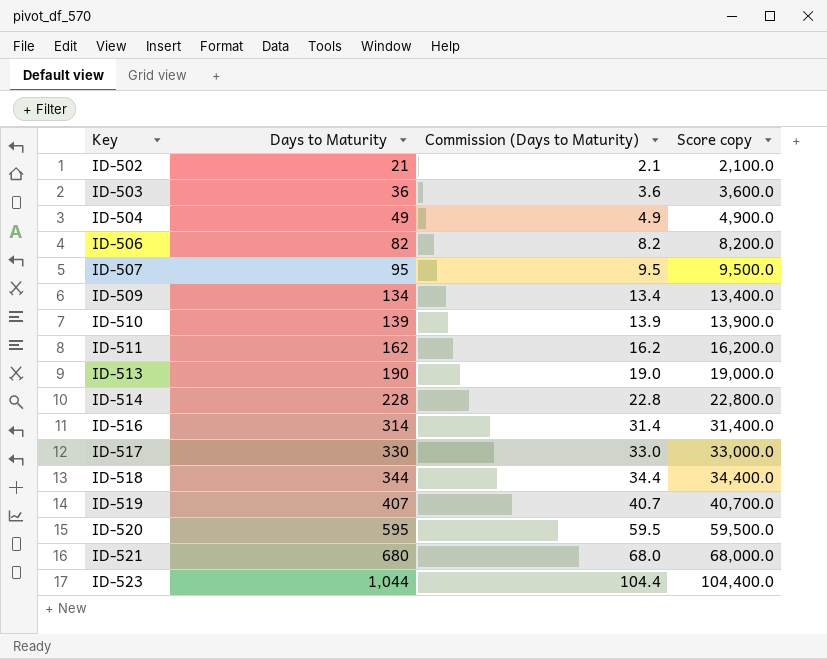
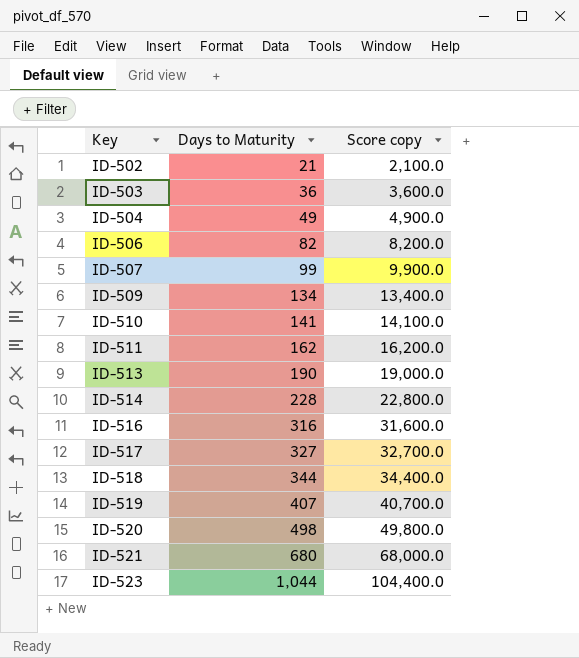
column Commission (Days to Maturity) | formula: [Days to Maturity] * 0.1 -> none
ID-507 | Days to Maturity: 95 -> 99
ID-507 | Score copy: 9,500.0 -> 9,900.0
ID-510 | Days to Maturity: 139 -> 141
ID-510 | Score copy: 13,900.0 -> 14,100.0
ID-516 | Days to Maturity: 314 -> 316
ID-516 | Score copy: 31,400.0 -> 31,600.0
ID-517 | Days to Maturity: 330 -> 327
ID-517 | Score copy: 33,000.0 -> 32,700.0
ID-520 | Days to Maturity: 595 -> 498
ID-520 | Score copy: 59,500.0 -> 49,800.0

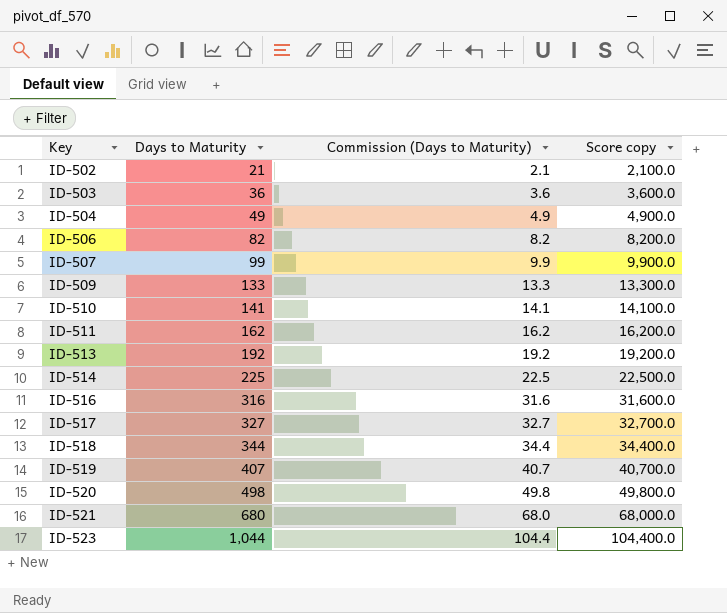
column Commission (Days to Maturity) | formula: none -> [Days to Maturity] * 0.1
ID-509 | Days to Maturity: 134 -> 133
ID-509 | Score copy: 13,400.0 -> 13,300.0
ID-513 | Days to Maturity: 190 -> 192
ID-513 | Score copy: 19,000.0 -> 19,200.0
ID-514 | Days to Maturity: 228 -> 225
ID-514 | Score copy: 22,800.0 -> 22,500.0

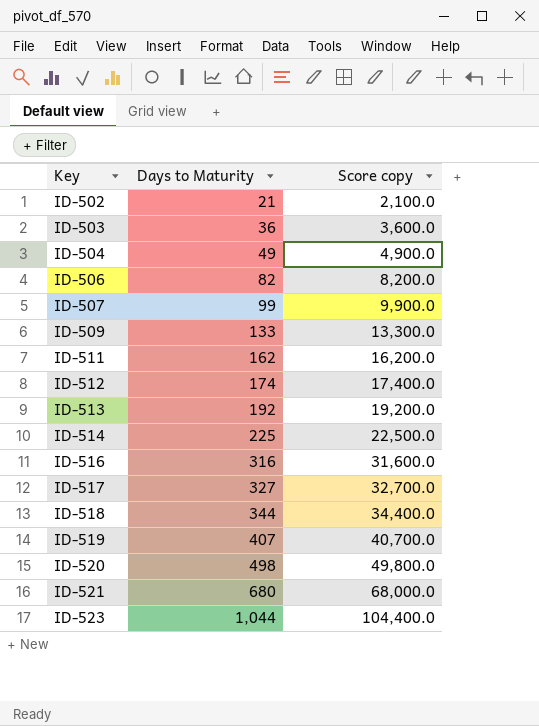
column Commission (Days to Maturity) | formula: [Days to Maturity] * 0.1 -> none
row ID-510: 141 | 14.1 | 14,100.0 -> none
row ID-512: none -> 174 | 17,400.0

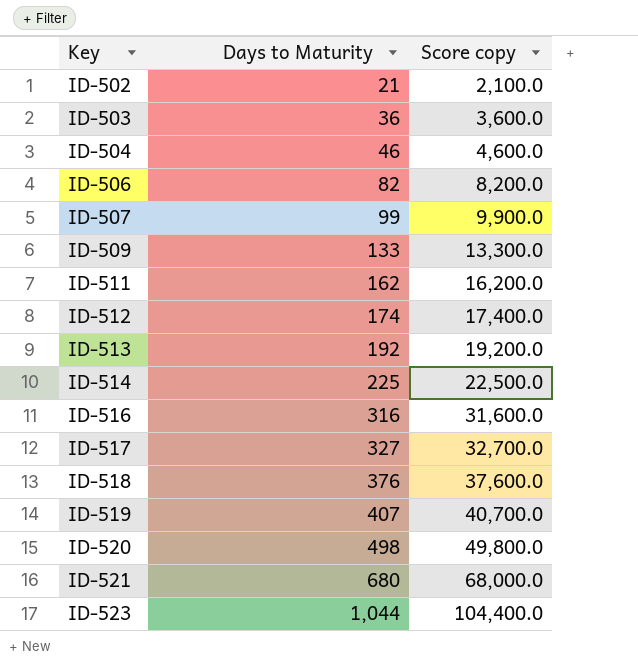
ID-504 | Days to Maturity: 49 -> 46
ID-504 | Score copy: 4,900.0 -> 4,600.0
ID-518 | Days to Maturity: 344 -> 376
ID-518 | Score copy: 34,400.0 -> 37,600.0

